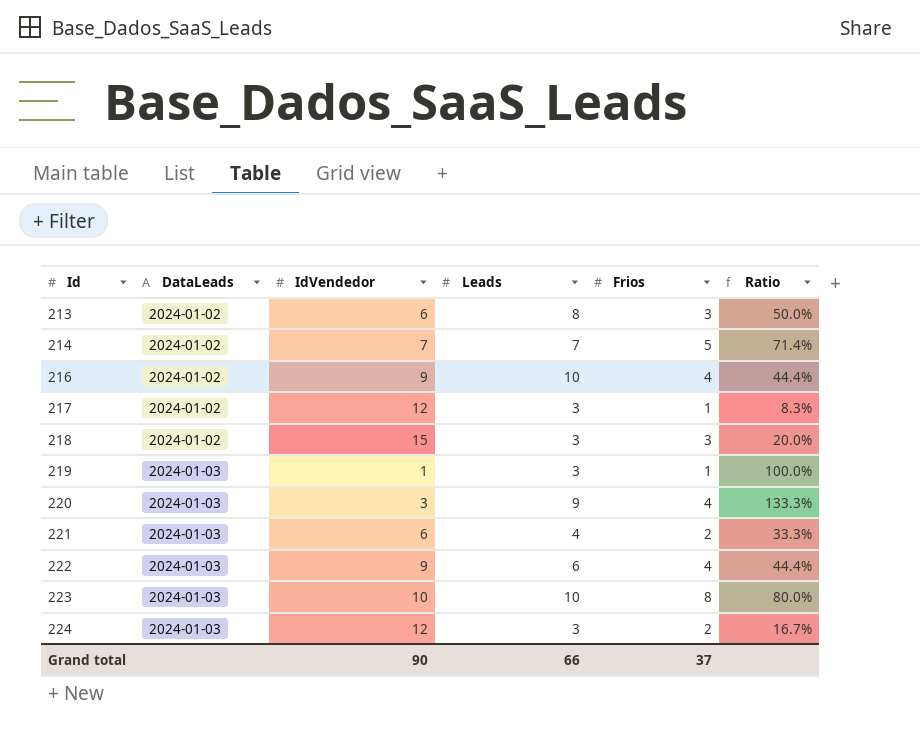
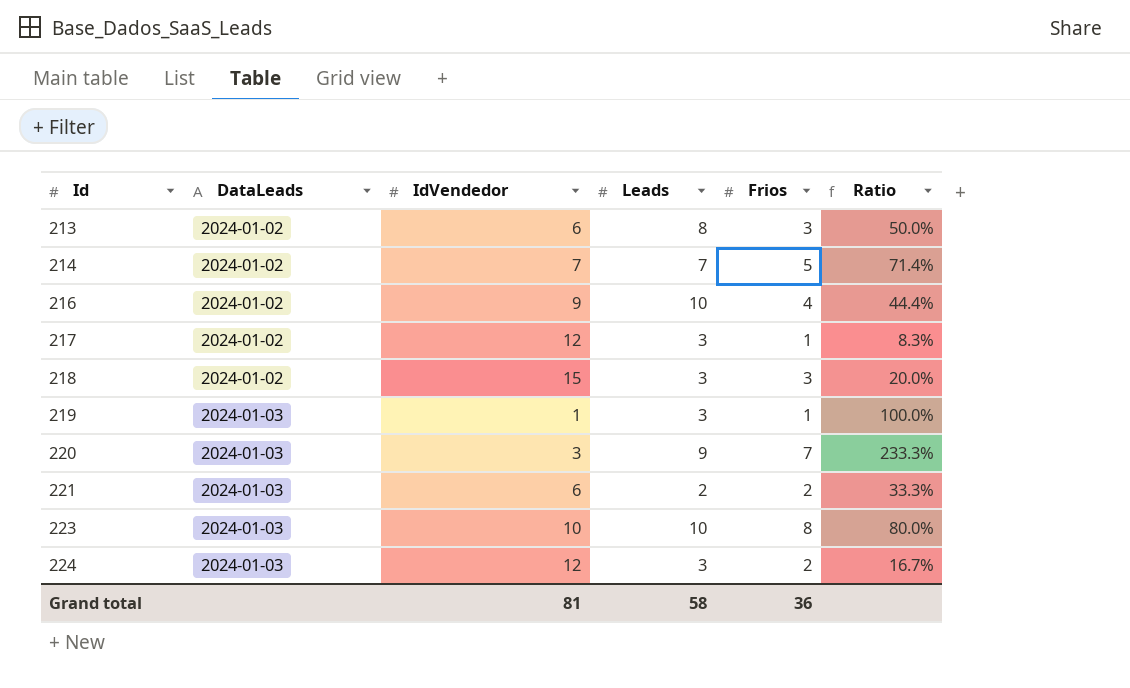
row 222: 2024-01-03 | 9 | 6 | 4 | 44.4% -> none
220 | Frios: 4 -> 7
220 | Ratio: 133.3% -> 233.3%
221 | Leads: 4 -> 2
Grand total | IdVendedor: 90 -> 81
Grand total | Leads: 66 -> 58
Grand total | Frios: 37 -> 36

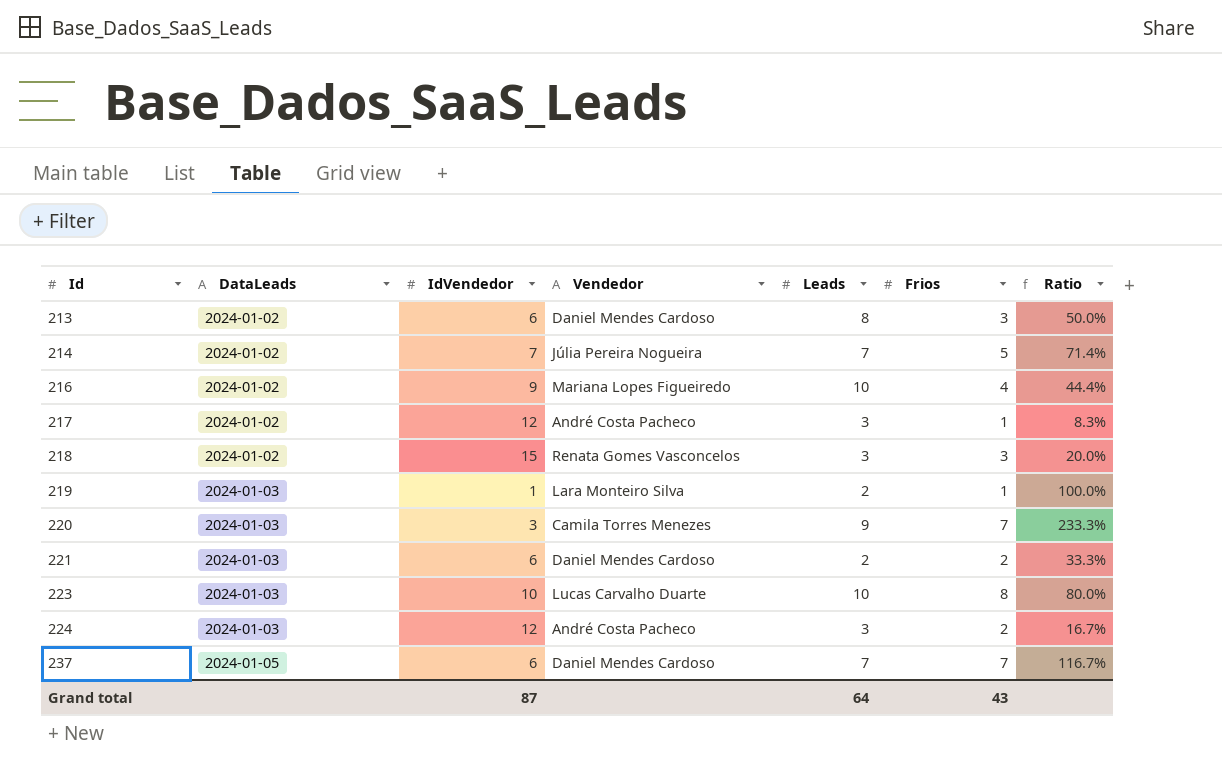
column Vendedor | position: none -> 4
219 | Leads: 3 -> 2
row 237: none -> 2024-01-05 | 6 | Daniel Mendes Cardoso | 7 | 7 | 116.7%
Grand total | IdVendedor: 81 -> 87
Grand total | Leads: 58 -> 64
Grand total | Frios: 36 -> 43

